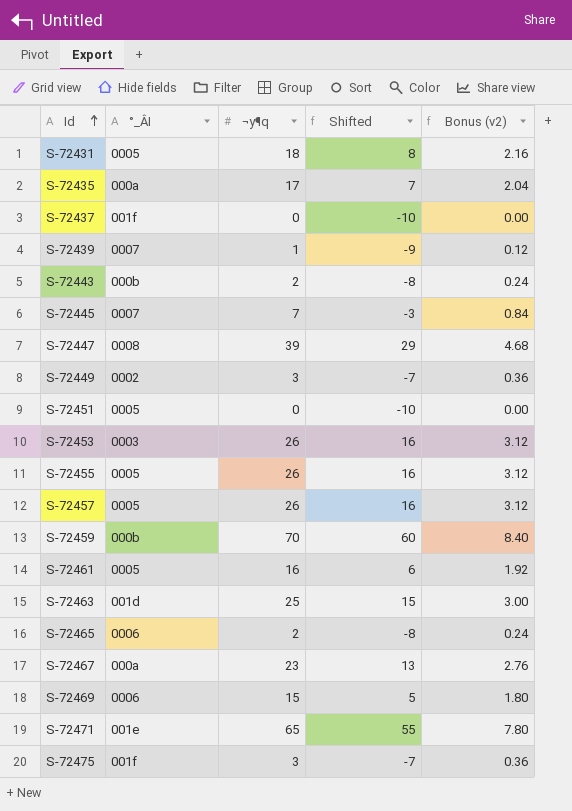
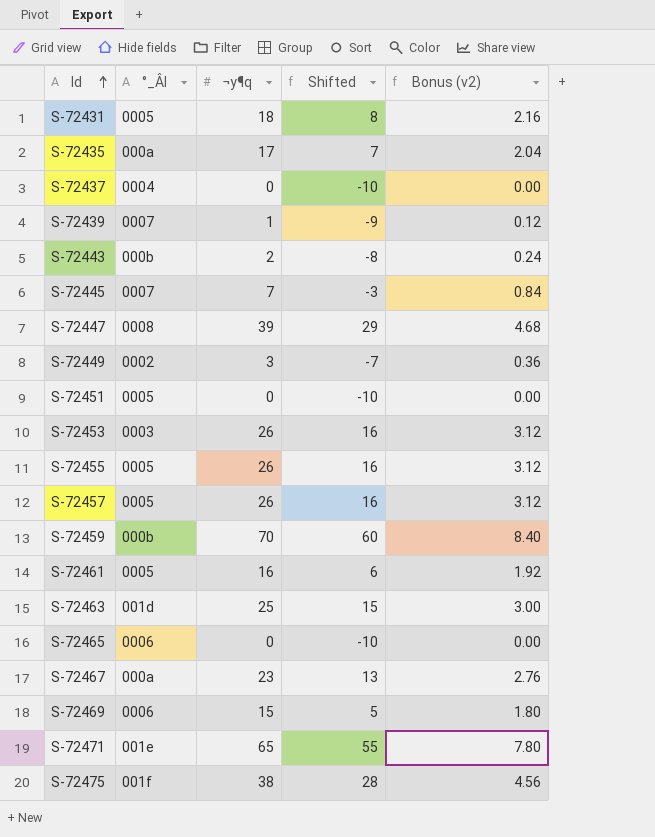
S-72437 | °_ÂI: 001f -> 0004
S-72465 | ¬y¶q: 2 -> 0
S-72465 | Shifted: -8 -> -10
S-72465 | Bonus (v2): 0.24 -> 0.00
S-72475 | ¬y¶q: 3 -> 38
S-72475 | Shifted: -7 -> 28
S-72475 | Bonus (v2): 0.36 -> 4.56

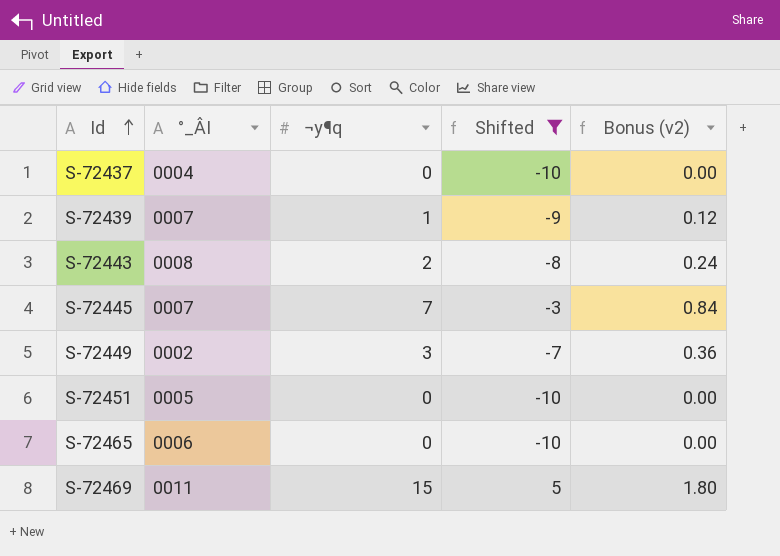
filter: none -> Shifted <= 5
S-72443 | °_ÂI: 000b -> 0008
S-72469 | °_ÂI: 0006 -> 0011

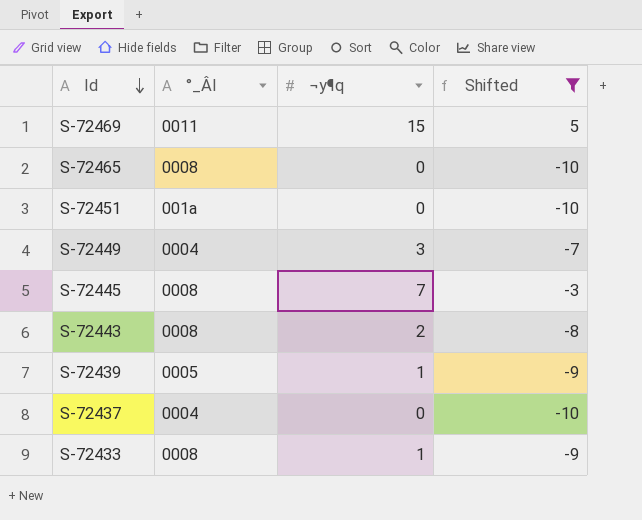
row order: Id ascending -> Id descending
column Bonus (v2) | formula: [¬y¶q] * 0.12 -> none
S-72465 | °_ÂI: 0006 -> 0008
S-72451 | °_ÂI: 0005 -> 001a
S-72449 | °_ÂI: 0002 -> 0004
S-72445 | °_ÂI: 0007 -> 0008
S-72439 | °_ÂI: 0007 -> 0005
row S-72433: none -> 0008 | 1 | -9

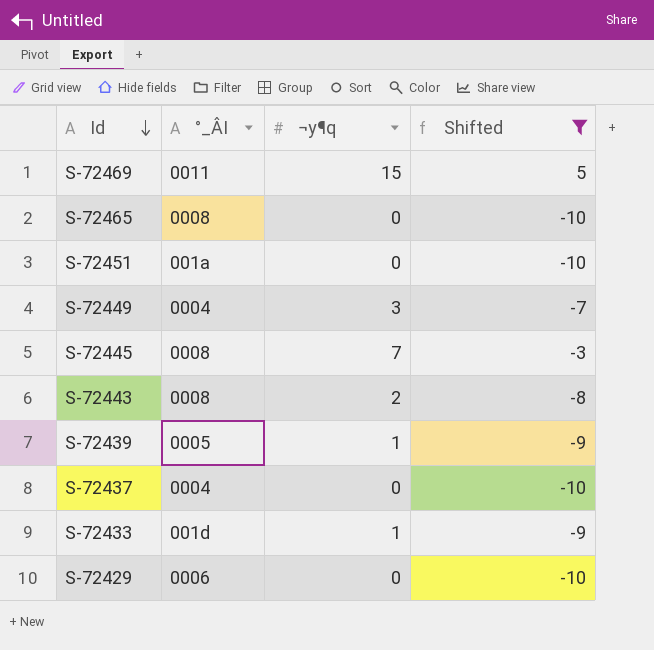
S-72433 | °_ÂI: 0008 -> 001d
row S-72429: none -> 0006 | 0 | -10

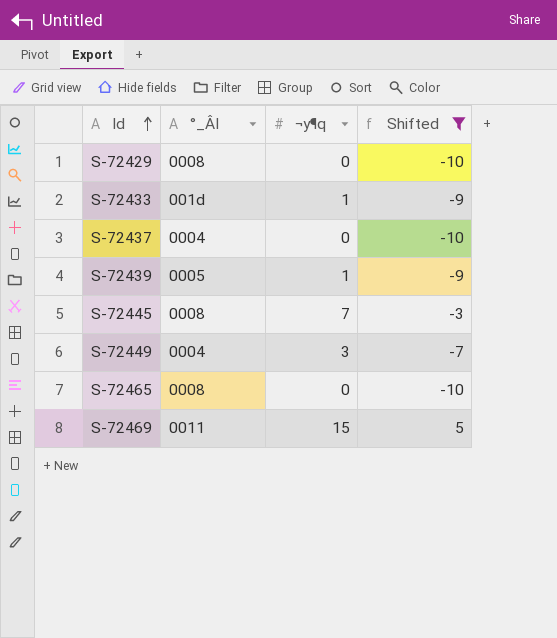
row order: Id descending -> Id ascending
row S-72451: 001a | 0 | -10 -> none
row S-72443: 0008 | 2 | -8 -> none
S-72429 | °_ÂI: 0006 -> 0008

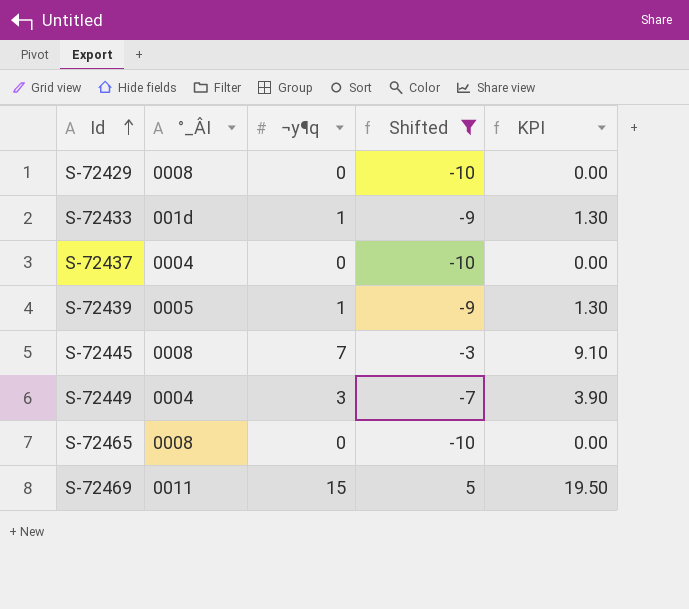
column KPI | formula: none -> [¬y¶q] * 1.3

